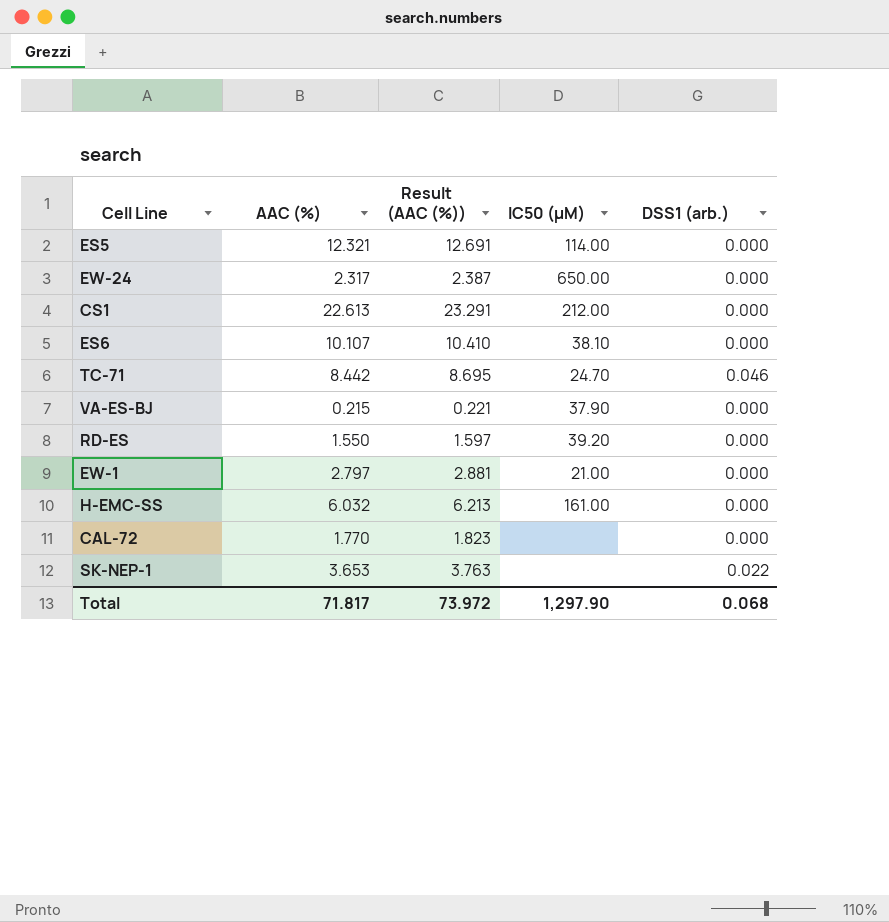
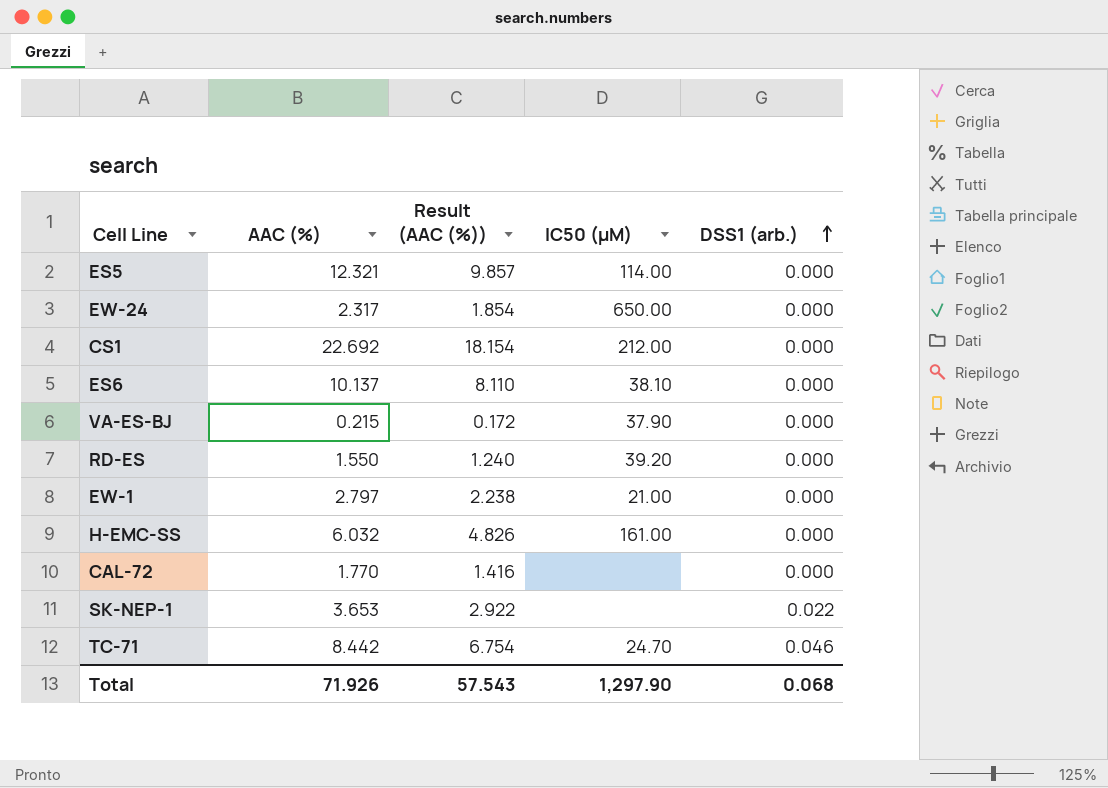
row order: none -> DSS1 (arb.) ascending
column Result (AAC (%)) | formula: [AAC (%)] * 1.03 -> [AAC (%)] * 0.8
CS1 | AAC (%): 22.613 -> 22.692
ES6 | AAC (%): 10.107 -> 10.137
Total | AAC (%): 71.817 -> 71.926
Total | Result (AAC (%)): 73.972 -> 57.543

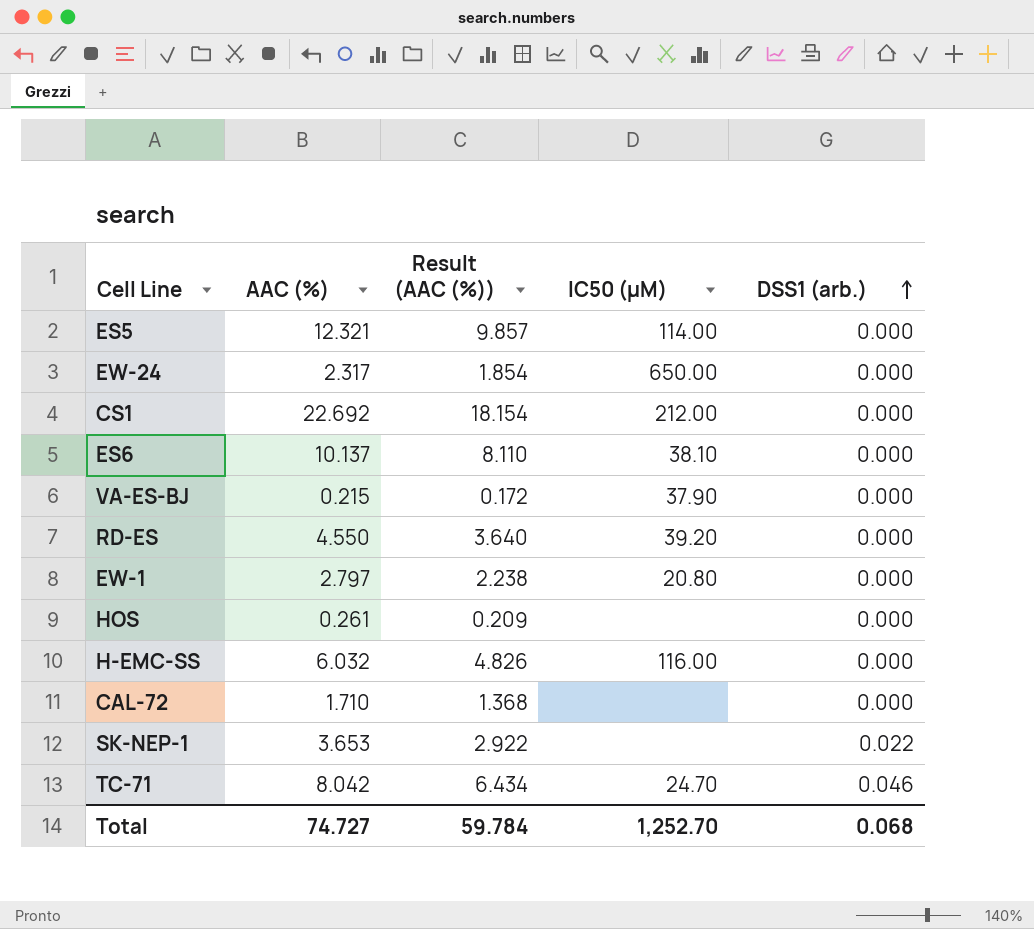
RD-ES | AAC (%): 1.550 -> 4.550
RD-ES | Result (AAC (%)): 1.240 -> 3.640
EW-1 | IC50 (µM): 21.00 -> 20.80
row HOS: none -> 0.261 | 0.209 | none | 0.000
H-EMC-SS | IC50 (µM): 161.00 -> 116.00
CAL-72 | AAC (%): 1.770 -> 1.710
CAL-72 | Result (AAC (%)): 1.416 -> 1.368
TC-71 | AAC (%): 8.442 -> 8.042
TC-71 | Result (AAC (%)): 6.754 -> 6.434
Total | AAC (%): 71.926 -> 74.727
Total | Result (AAC (%)): 57.543 -> 59.784
Total | IC50 (µM): 1,297.90 -> 1,252.70

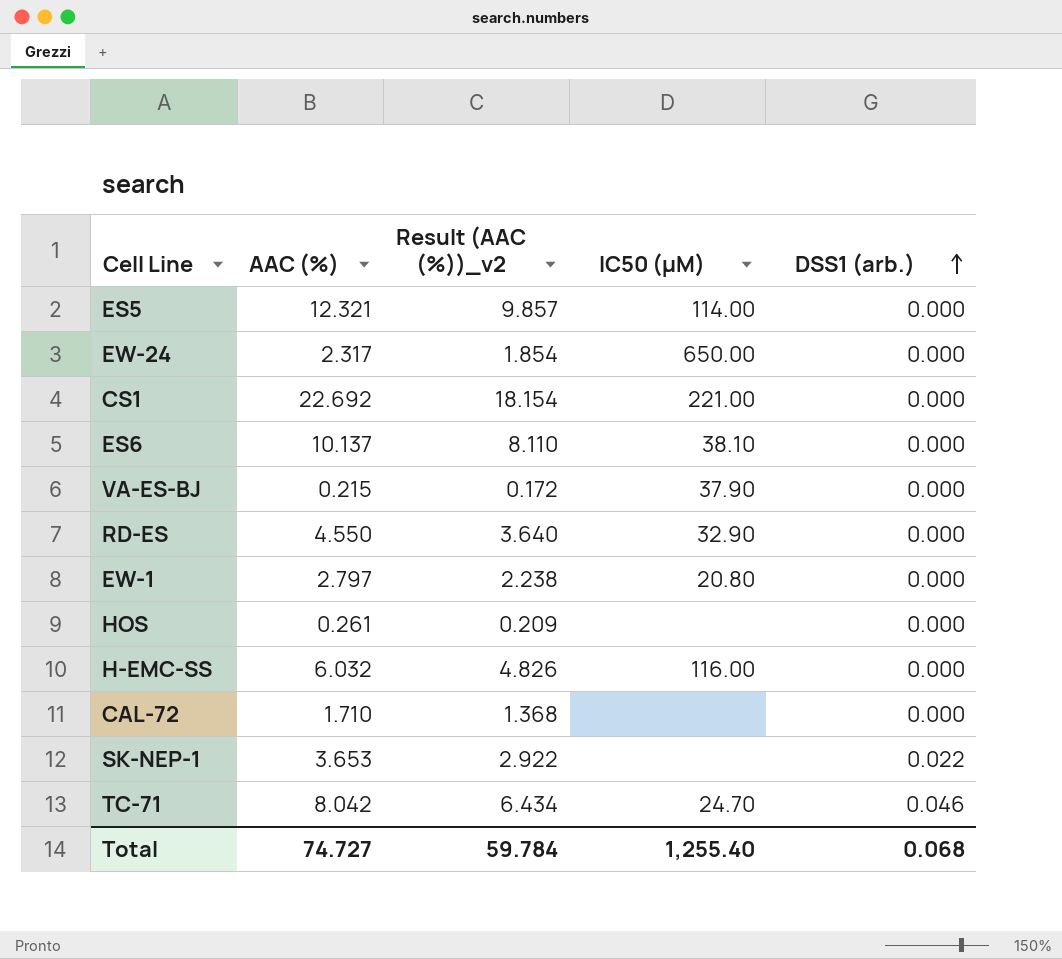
column name: Result (AAC (%)) -> Result (AAC (%))_v2
CS1 | IC50 (µM): 212.00 -> 221.00
RD-ES | IC50 (µM): 39.20 -> 32.90
Total | IC50 (µM): 1,252.70 -> 1,255.40

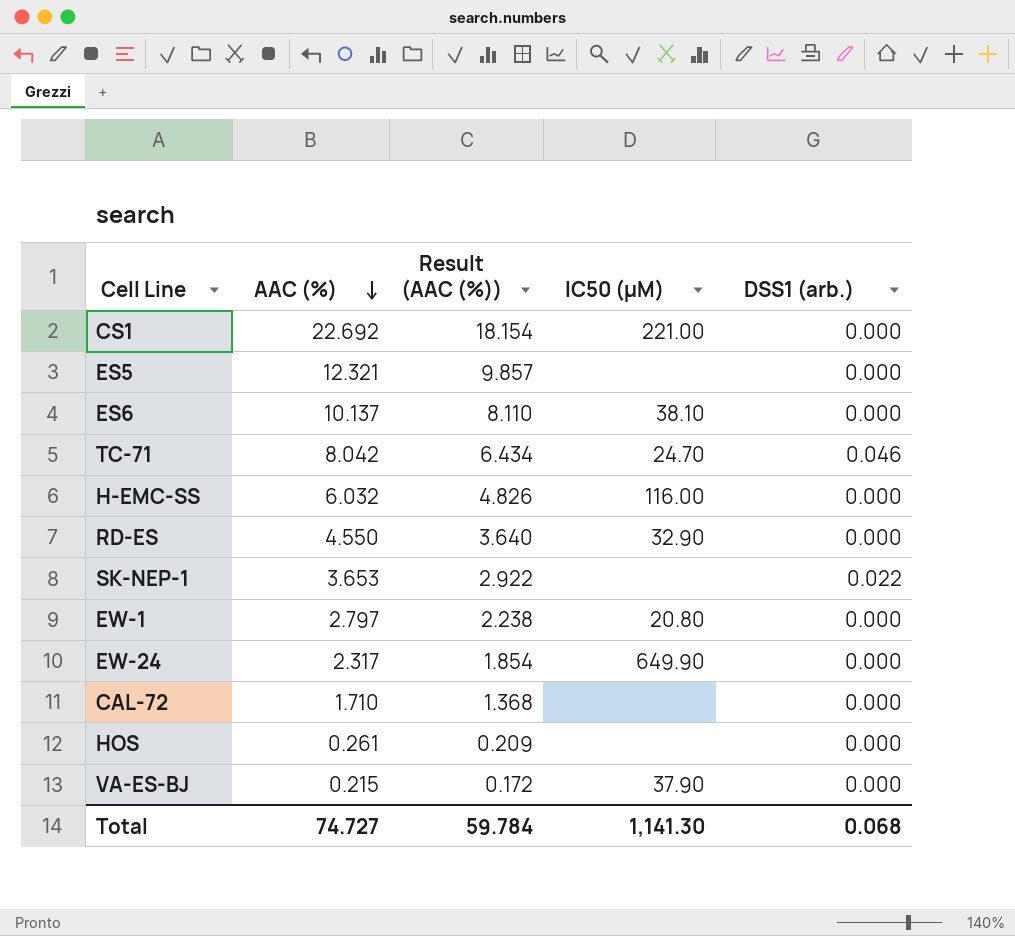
row order: DSS1 (arb.) ascending -> AAC (%) descending
column name: Result (AAC (%))_v2 -> Result (AAC (%))
ES5 | IC50 (µM): 114.00 -> none
EW-24 | IC50 (µM): 650.00 -> 649.90
Total | IC50 (µM): 1,255.40 -> 1,141.30

